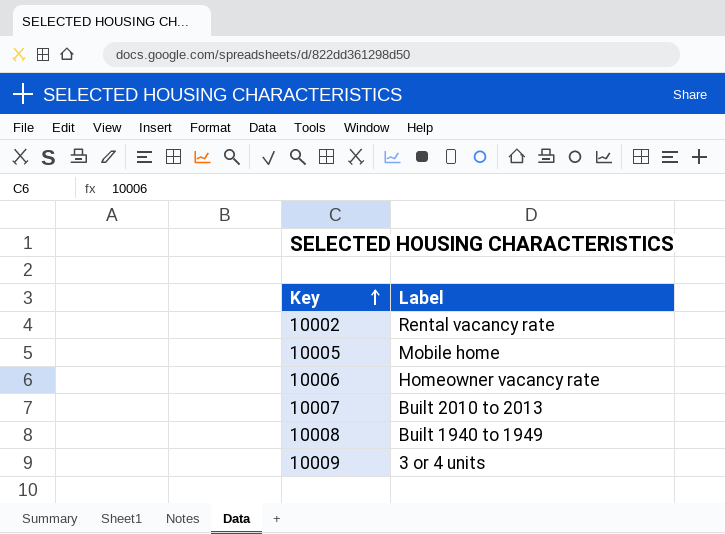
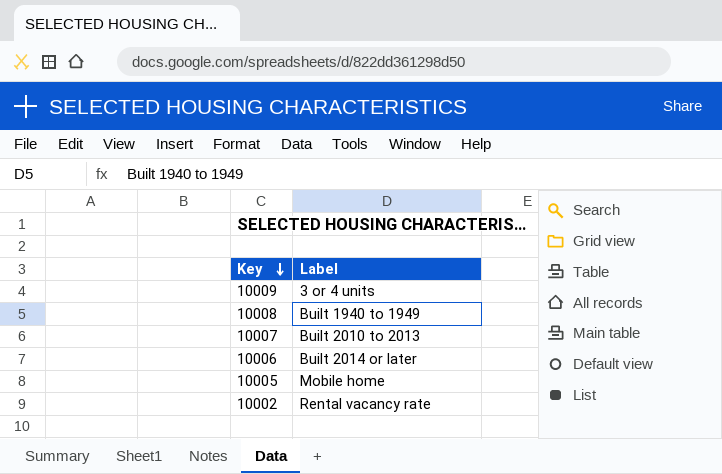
row order: Key ascending -> Key descending
10006 | Label: Homeowner vacancy rate -> Built 2014 or later

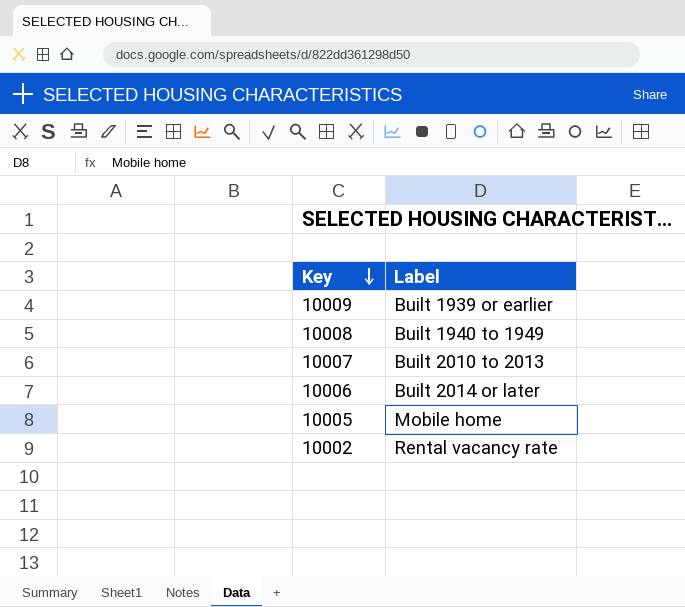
10009 | Label: 3 or 4 units -> Built 1939 or earlier

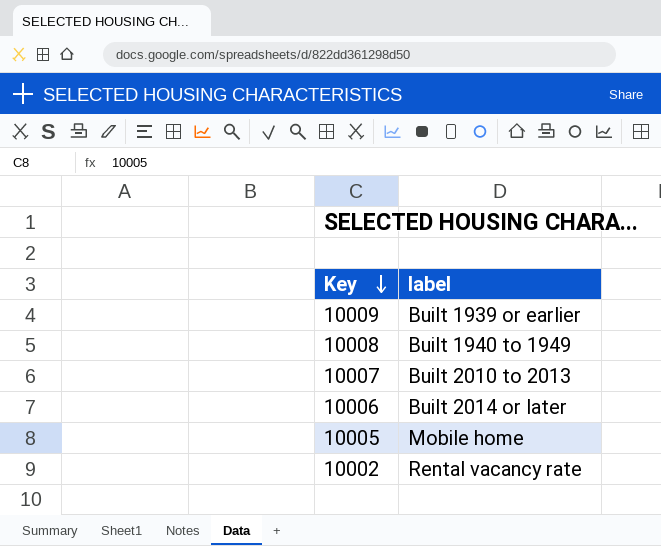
column name: Label -> label

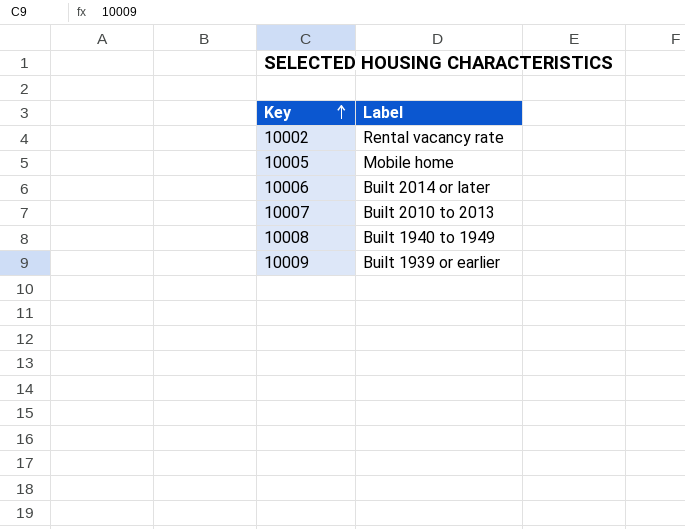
row order: Key descending -> Key ascending
column name: label -> Label

